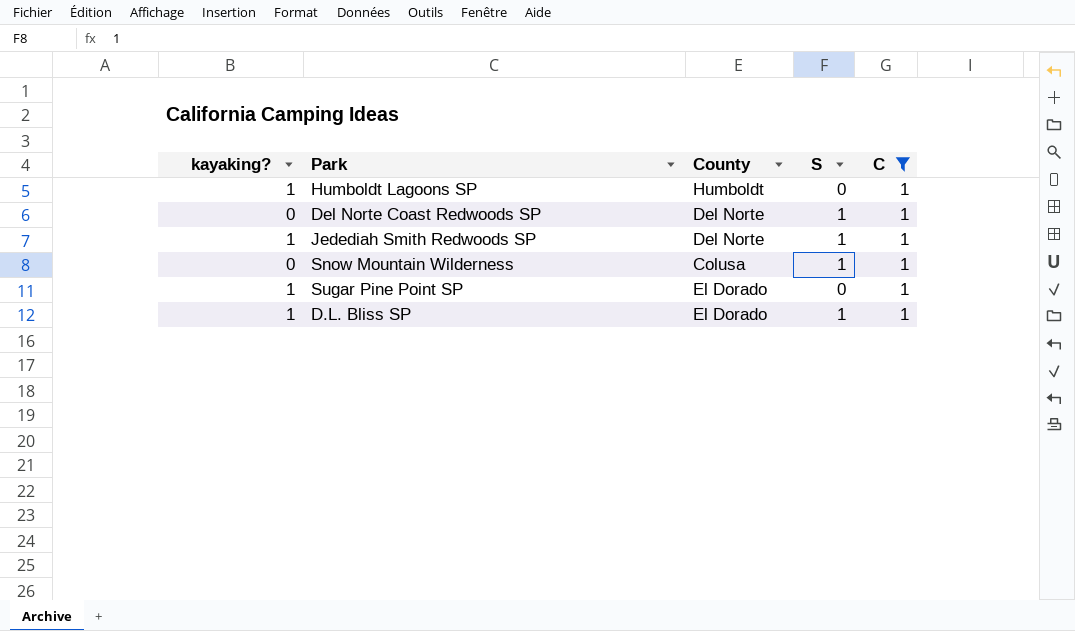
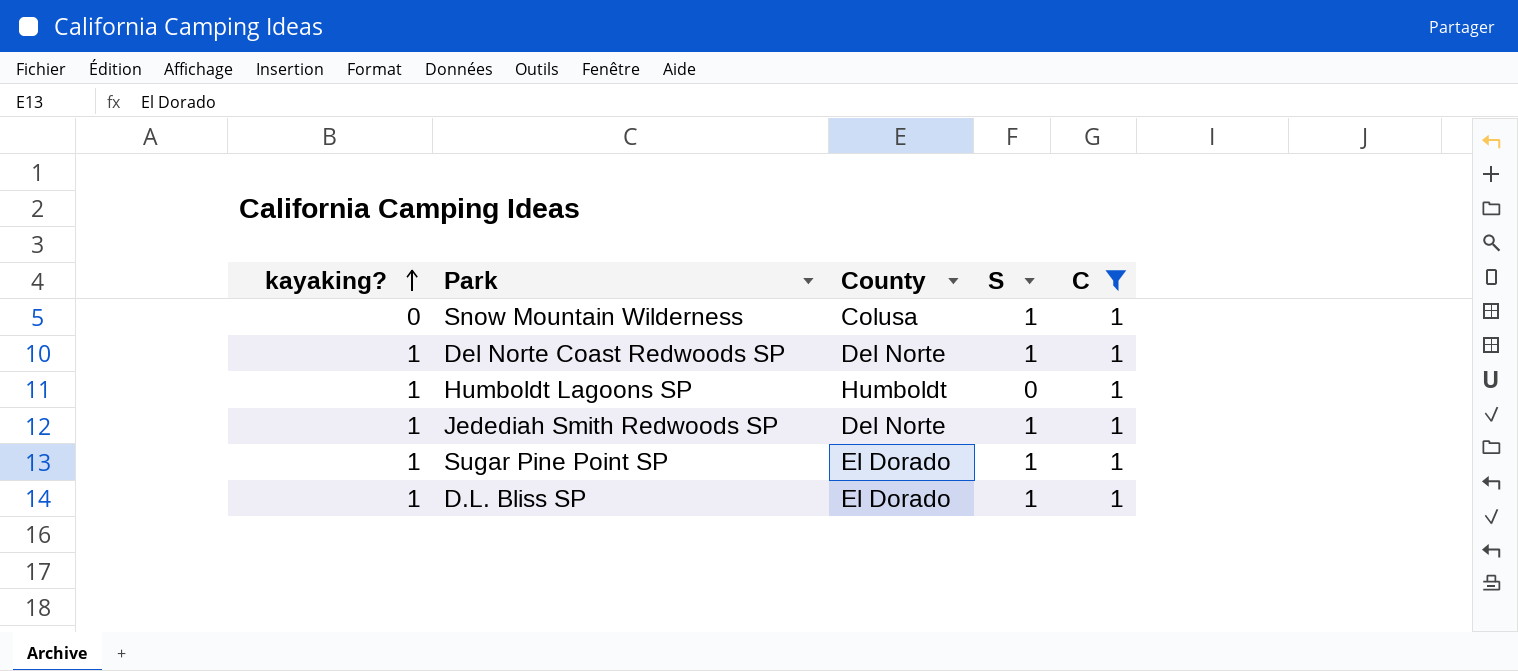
row order: none -> kayaking? ascending
Del Norte Coast Redwoods SP | kayaking?: 0 -> 1
Sugar Pine Point SP | S: 0 -> 1

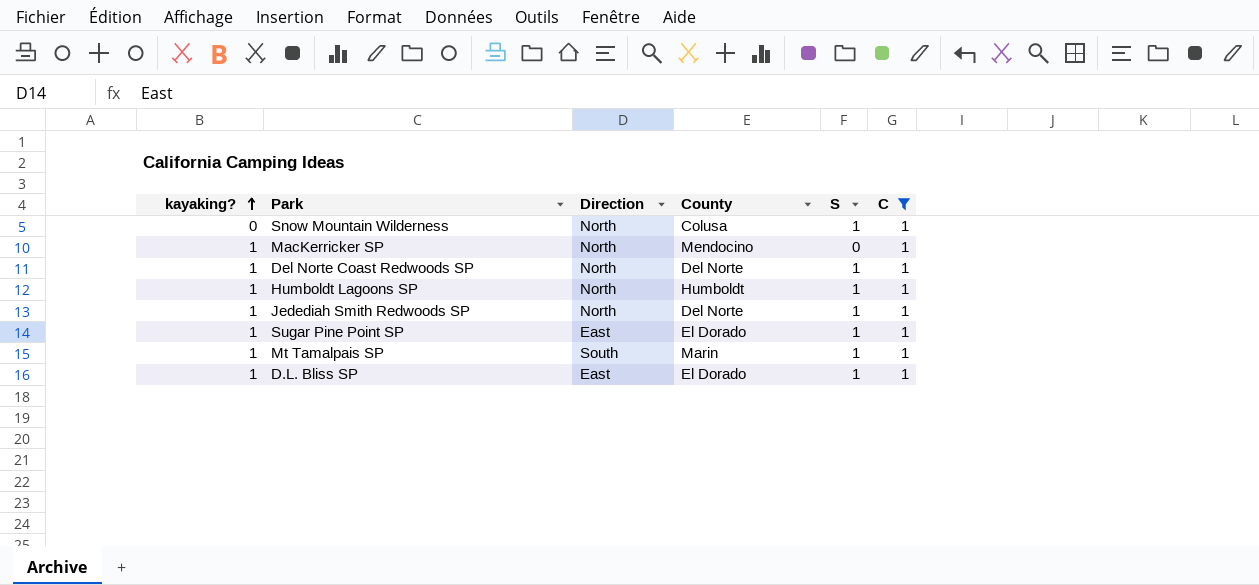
column Direction | position: none -> 3
row MacKerricker SP: none -> 1 | North | Mendocino | 0 | 1
Humboldt Lagoons SP | S: 0 -> 1
row Mt Tamalpais SP: none -> 1 | South | Marin | 1 | 1

